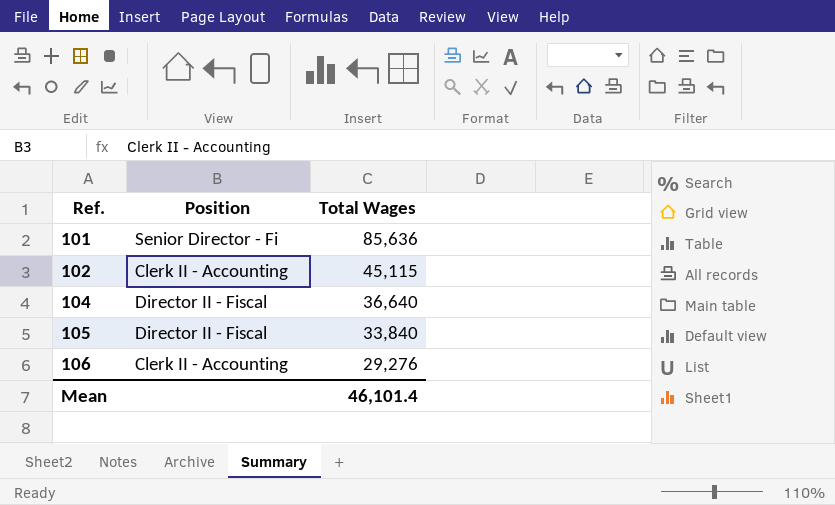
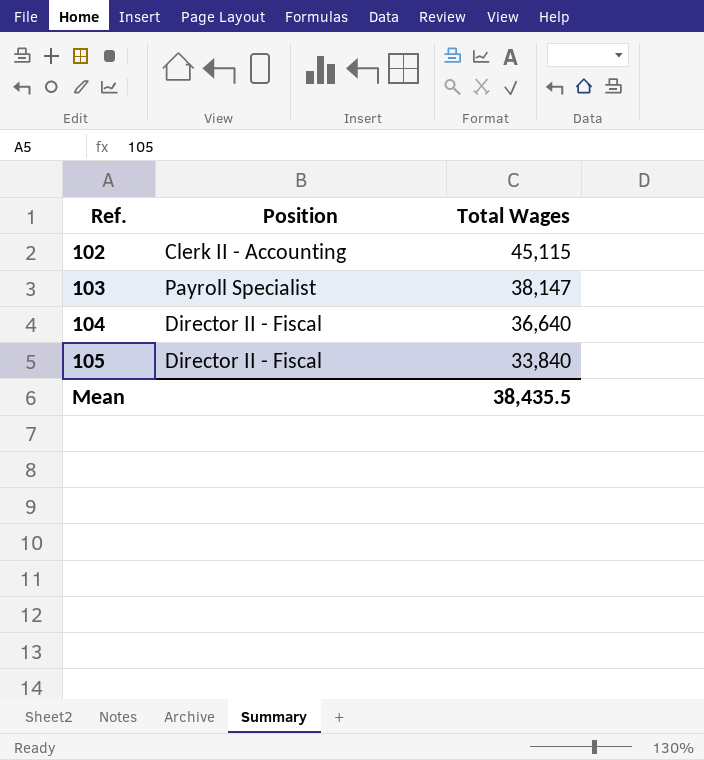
row 101: Senior Director - Fi | 85,636 -> none
row 106: Clerk II - Accounting | 29,276 -> none
row 103: none -> Payroll Specialist | 38,147
Mean | Total Wages: 46,101.4 -> 38,435.5

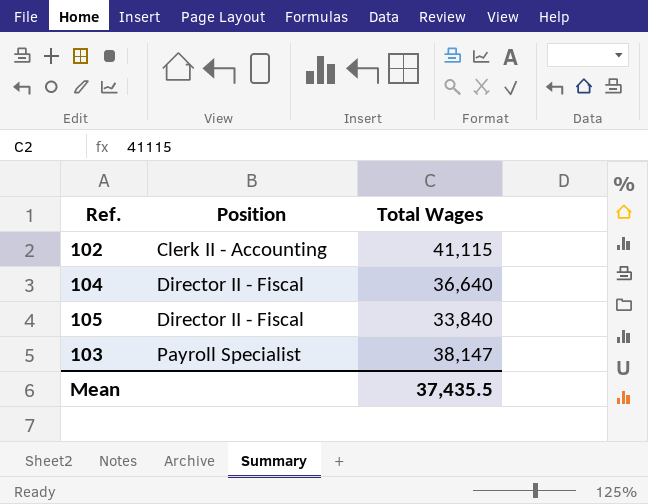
row order: Ref. ascending -> Position ascending
102 | Total Wages: 45,115 -> 41,115
Mean | Total Wages: 38,435.5 -> 37,435.5

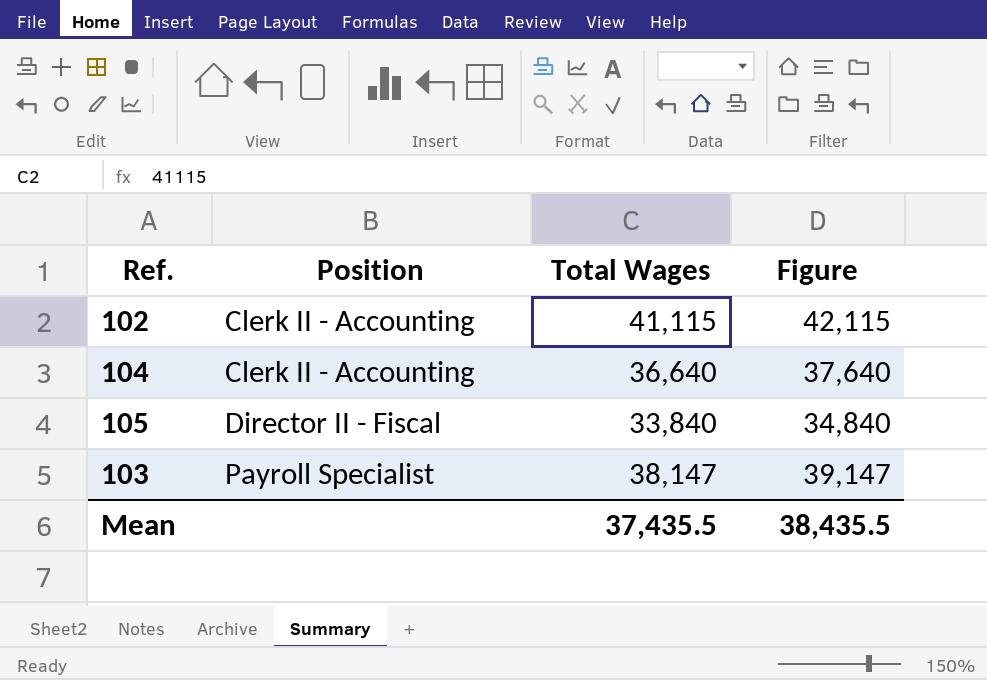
column Figure | formula: none -> [Total Wages] + 1000
104 | Position: Director II - Fiscal -> Clerk II - Accounting

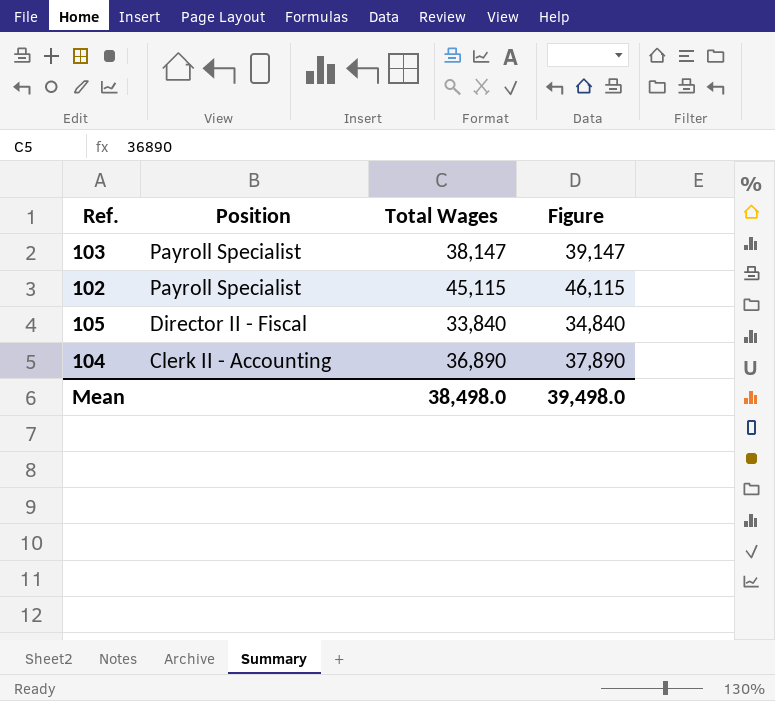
row order: Position ascending -> Position descending
102 | Position: Clerk II - Accounting -> Payroll Specialist
102 | Total Wages: 41,115 -> 45,115
102 | Figure: 42,115 -> 46,115
104 | Total Wages: 36,640 -> 36,890
104 | Figure: 37,640 -> 37,890
Mean | Total Wages: 37,435.5 -> 38,498.0
Mean | Figure: 38,435.5 -> 39,498.0

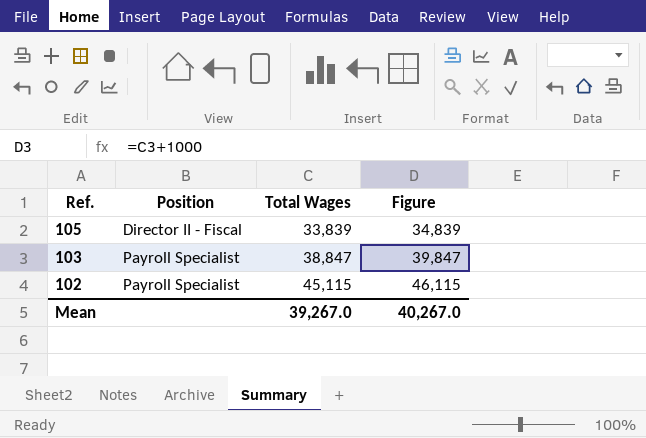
row order: Position descending -> Ref. descending
row 104: Clerk II - Accounting | 36,890 | 37,890 -> none
105 | Total Wages: 33,840 -> 33,839
105 | Figure: 34,840 -> 34,839
103 | Total Wages: 38,147 -> 38,847
103 | Figure: 39,147 -> 39,847
Mean | Total Wages: 38,498.0 -> 39,267.0
Mean | Figure: 39,498.0 -> 40,267.0

